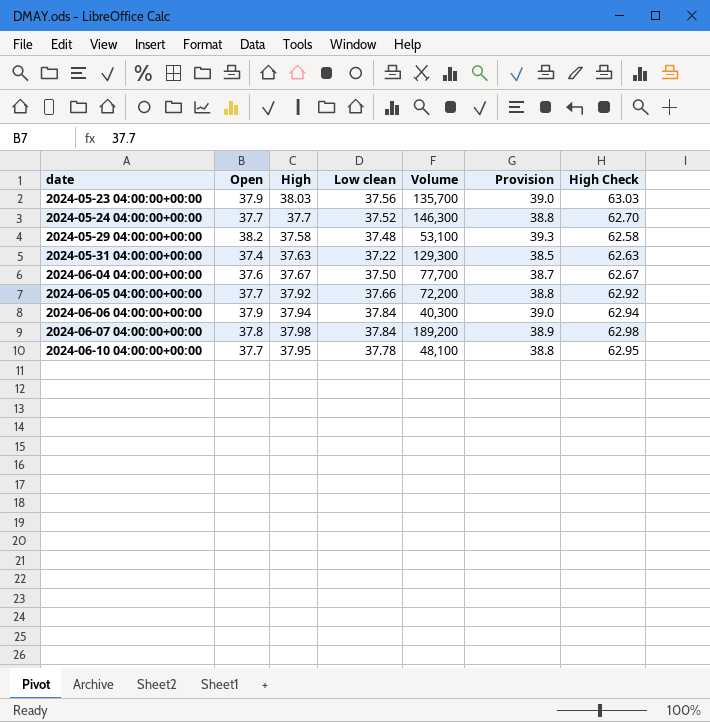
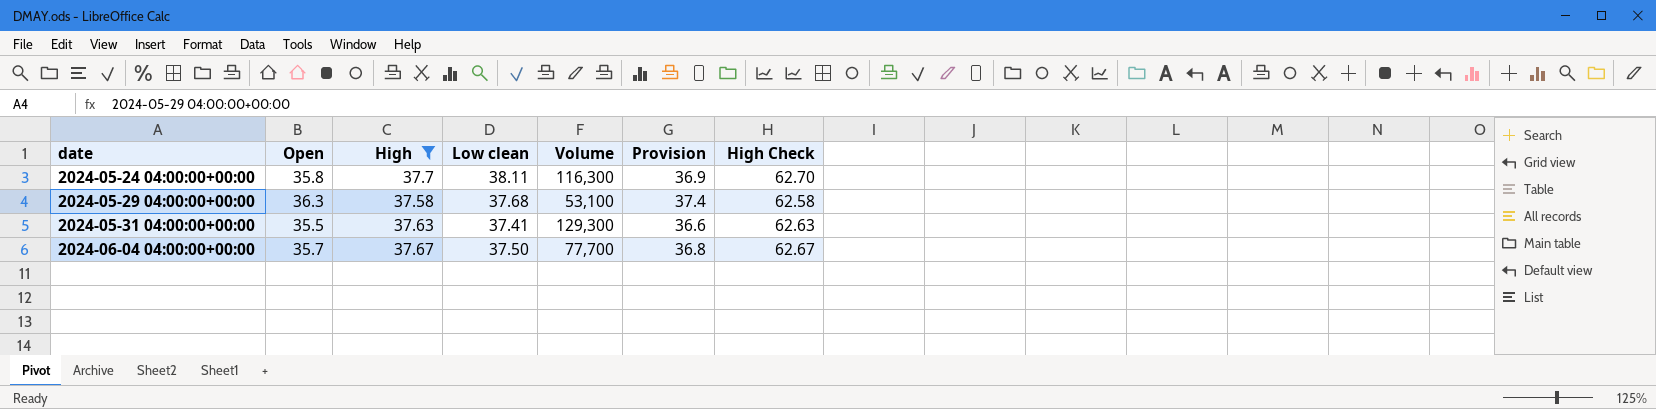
filter: none -> High <= 37.7
2024-05-24 04:00:00+00:00 | Open: 37.7 -> 35.8
2024-05-24 04:00:00+00:00 | Low clean: 37.52 -> 38.11
2024-05-24 04:00:00+00:00 | Volume: 146,300 -> 116,300
2024-05-24 04:00:00+00:00 | Provision: 38.8 -> 36.9
2024-05-29 04:00:00+00:00 | Open: 38.2 -> 36.3
2024-05-29 04:00:00+00:00 | Low clean: 37.48 -> 37.68
2024-05-29 04:00:00+00:00 | Provision: 39.3 -> 37.4
2024-05-31 04:00:00+00:00 | Open: 37.4 -> 35.5
2024-05-31 04:00:00+00:00 | Low clean: 37.22 -> 37.41
2024-05-31 04:00:00+00:00 | Provision: 38.5 -> 36.6
2024-06-04 04:00:00+00:00 | Open: 37.6 -> 35.7
2024-06-04 04:00:00+00:00 | Provision: 38.7 -> 36.8

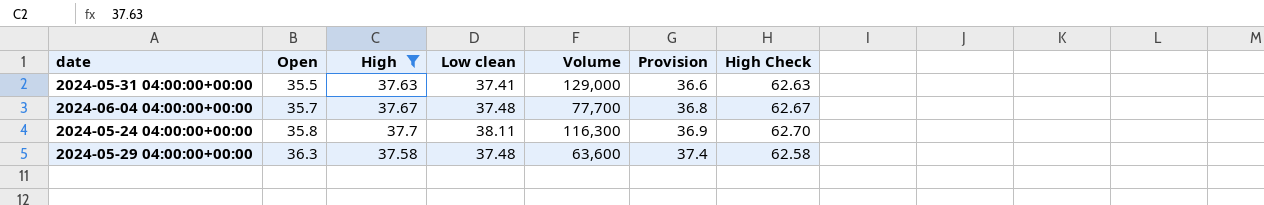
row order: date ascending -> Open ascending
2024-05-31 04:00:00+00:00 | Volume: 129,300 -> 129,000
2024-06-04 04:00:00+00:00 | Low clean: 37.50 -> 37.48
2024-05-29 04:00:00+00:00 | Low clean: 37.68 -> 37.48
2024-05-29 04:00:00+00:00 | Volume: 53,100 -> 63,600

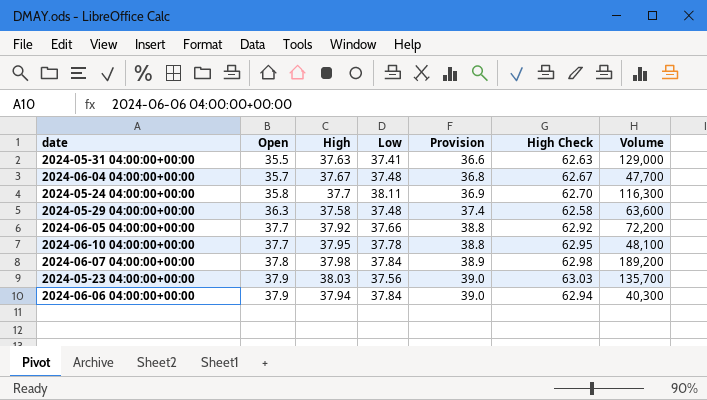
filter: High <= 37.7 -> none
column name: Low clean -> Low
column Volume | position: 5 -> 7
2024-06-04 04:00:00+00:00 | Volume: 77,700 -> 47,700

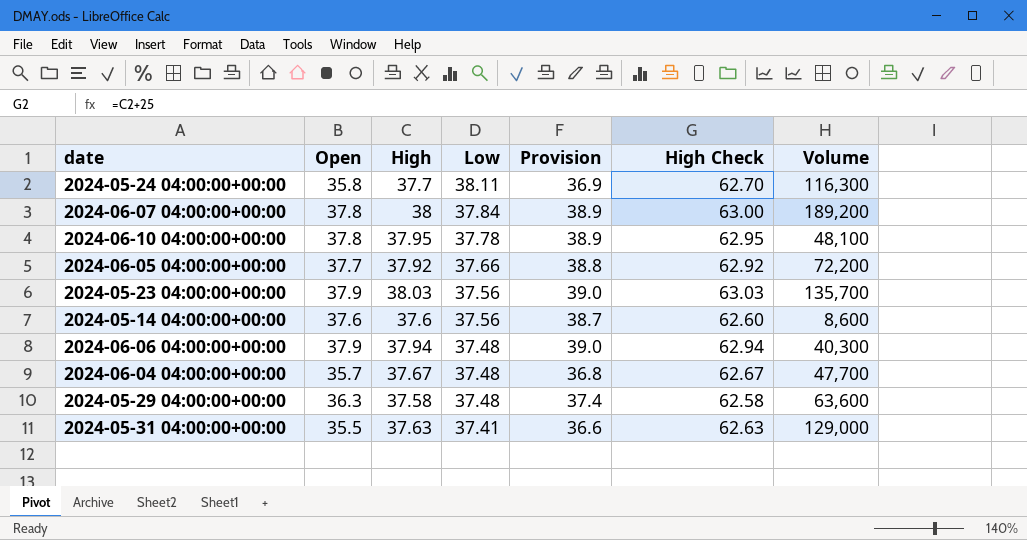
row order: Open ascending -> Low descending
2024-06-07 04:00:00+00:00 | High: 37.98 -> 38
2024-06-07 04:00:00+00:00 | High Check: 62.98 -> 63.00
2024-06-10 04:00:00+00:00 | Open: 37.7 -> 37.8
2024-06-10 04:00:00+00:00 | Provision: 38.8 -> 38.9
row 2024-05-14 04:00:00+00:00: none -> 37.6 | 37.6 | 37.56 | 38.7 | 62.60 | 8,600
2024-06-06 04:00:00+00:00 | Low: 37.84 -> 37.48

